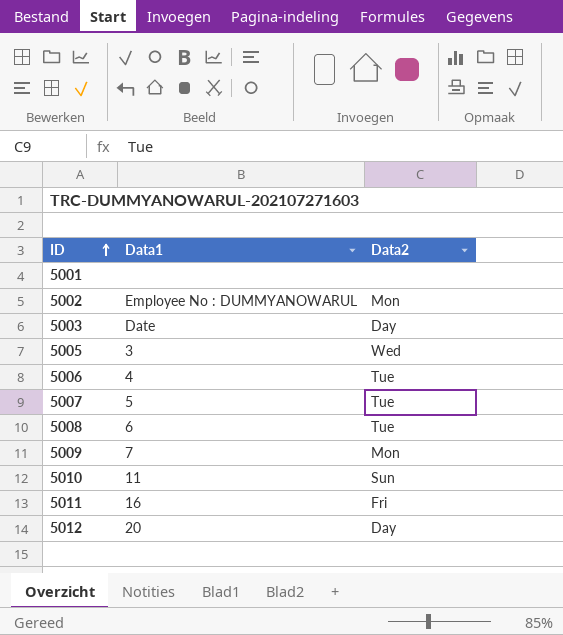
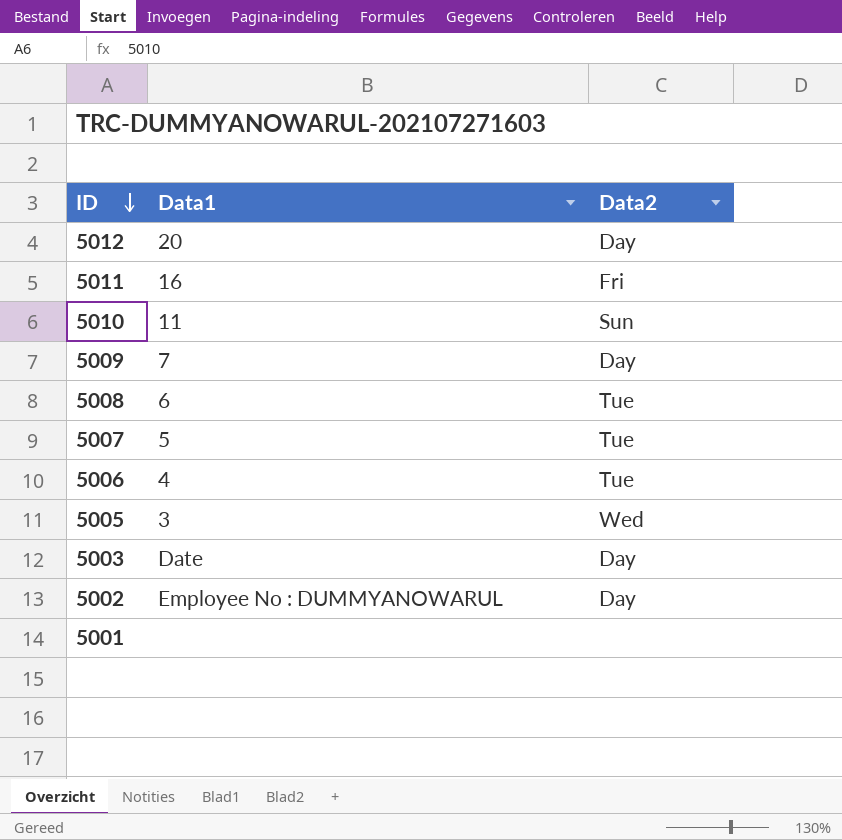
row order: ID ascending -> ID descending
5009 | Data2: Mon -> Day
5002 | Data2: Mon -> Day

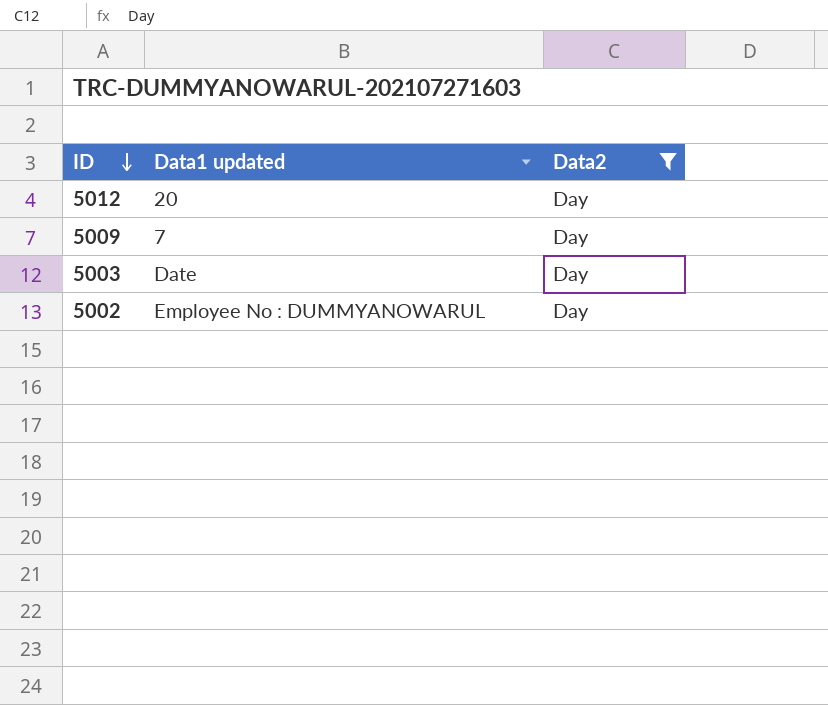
filter: none -> Data2 = Day
column name: Data1 -> Data1 updated

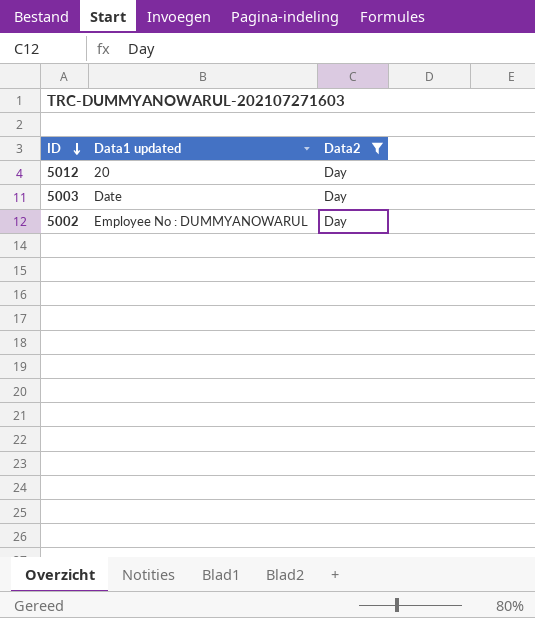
row 5009: 7 | Day -> none

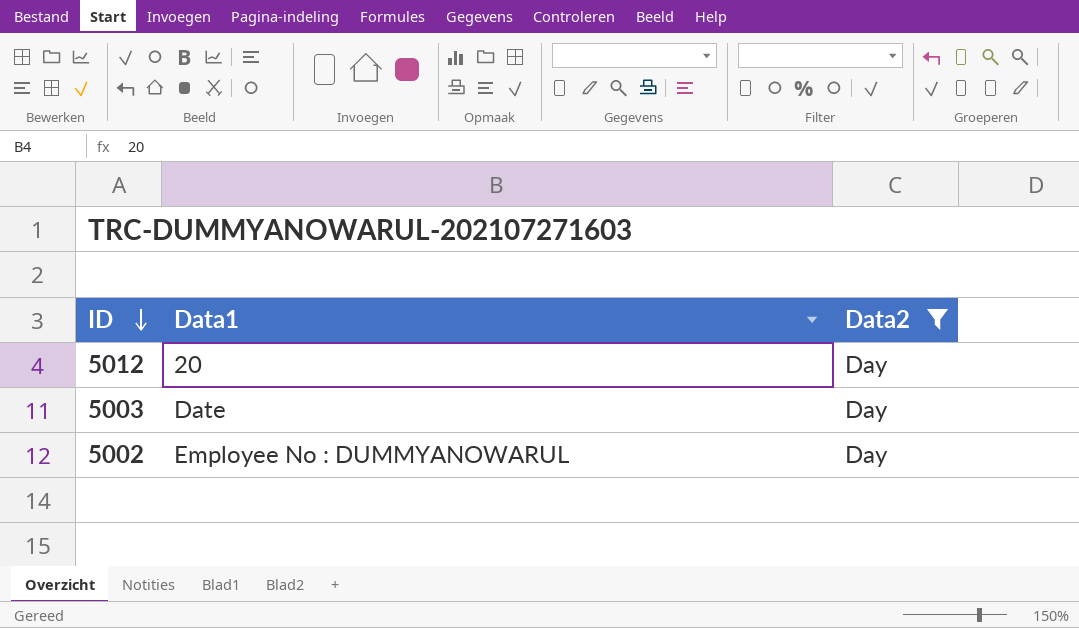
column name: Data1 updated -> Data1

